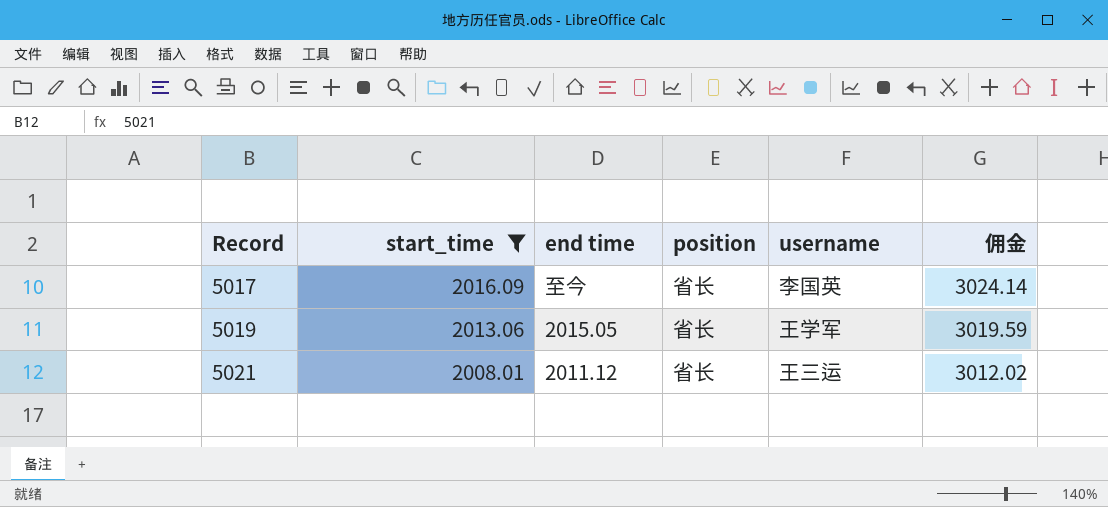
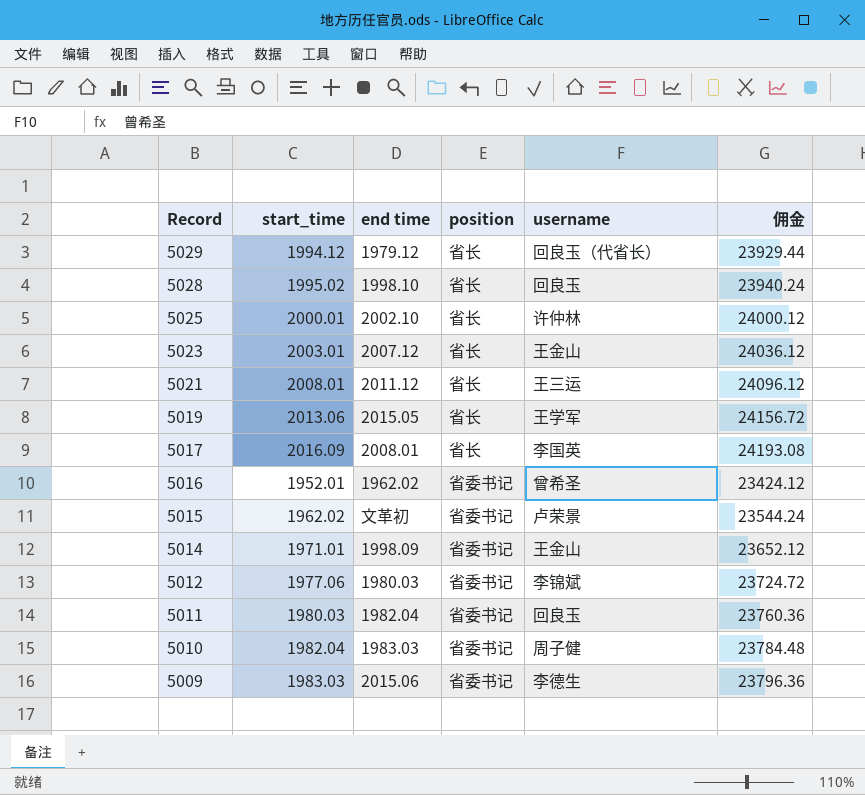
filter: start_time >= 2008.01 -> none
row order: Record ascending -> Record descending
column 佣金 | formula: [start_time] * 1.5 -> [start_time] * 12
5017 | end time: 至今 -> 2008.01

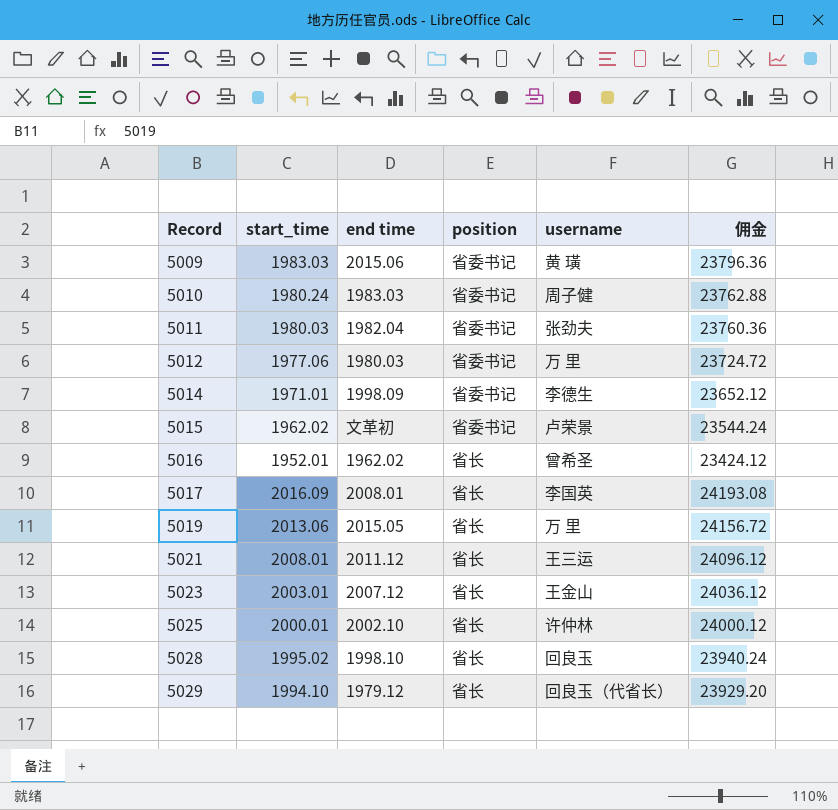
row order: Record descending -> Record ascending
5009 | username: 李德生 -> 黄 璜
5010 | start_time: 1982.04 -> 1980.24
5010 | 佣金: 23784.48 -> 23762.88
5011 | username: 回良玉 -> 张劲夫
5012 | username: 李锦斌 -> 万 里
5014 | username: 王金山 -> 李德生
5016 | position: 省委书记 -> 省长
5019 | username: 王学军 -> 万 里
5029 | start_time: 1994.12 -> 1994.10
5029 | 佣金: 23929.44 -> 23929.20

